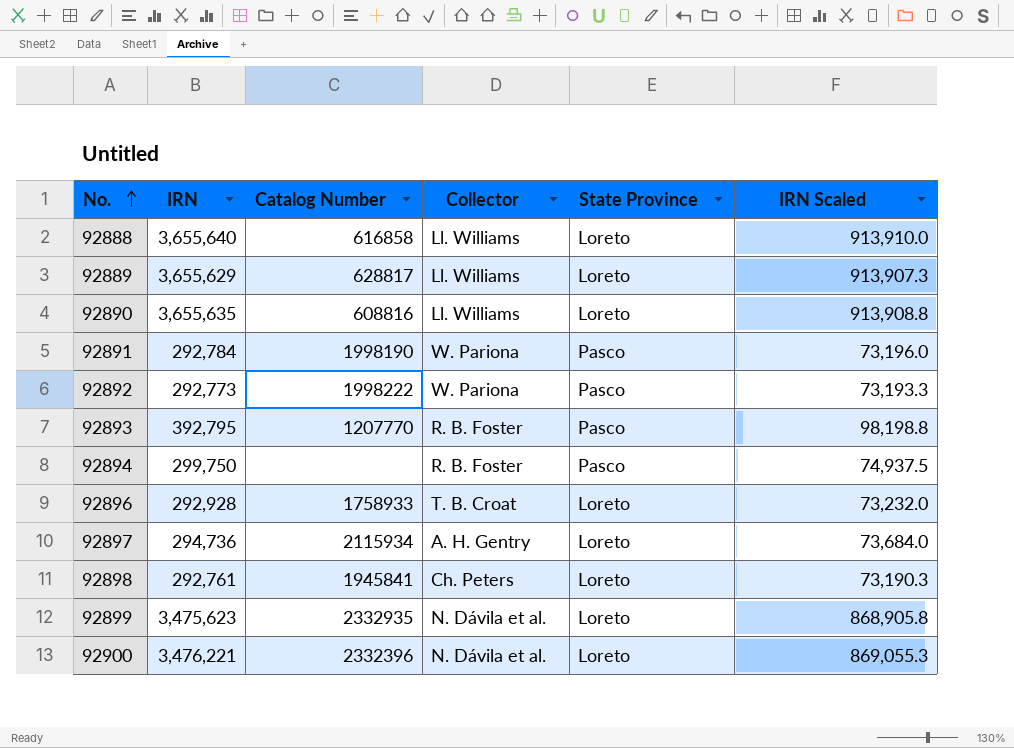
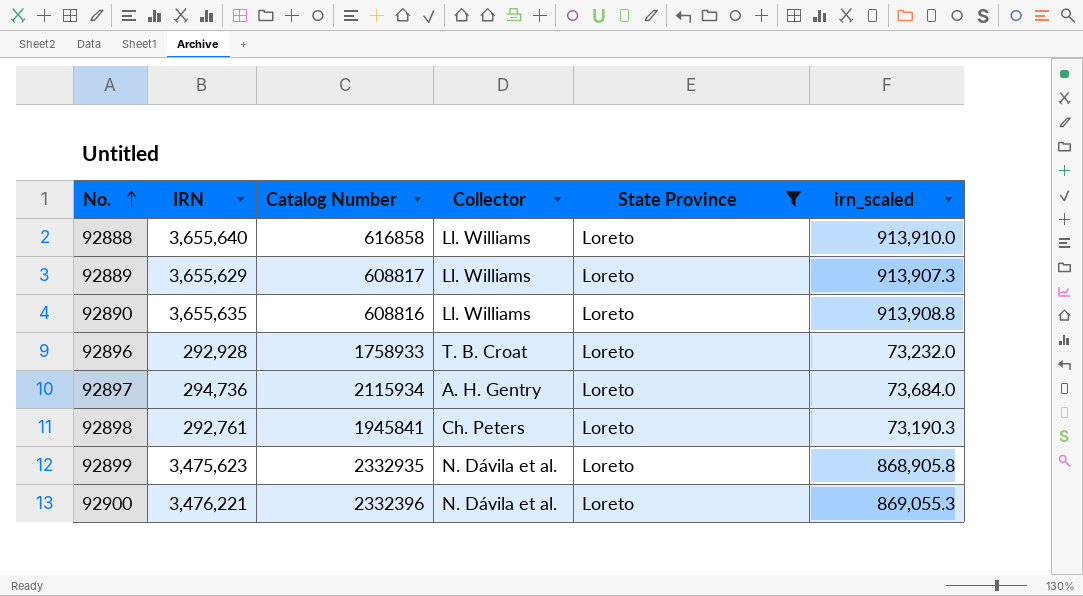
filter: none -> State Province = Loreto
column name: IRN Scaled -> irn_scaled
92889 | Catalog Number: 628817 -> 608817

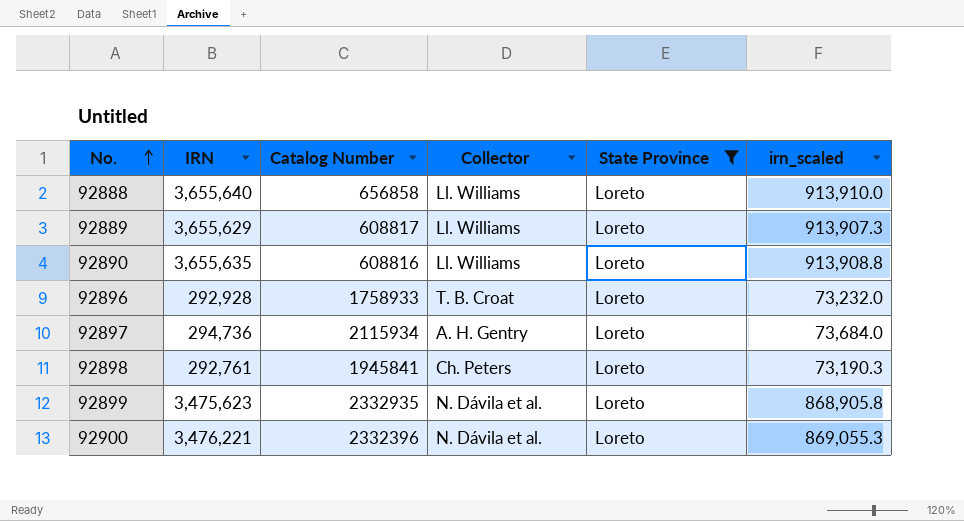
92888 | Catalog Number: 616858 -> 656858

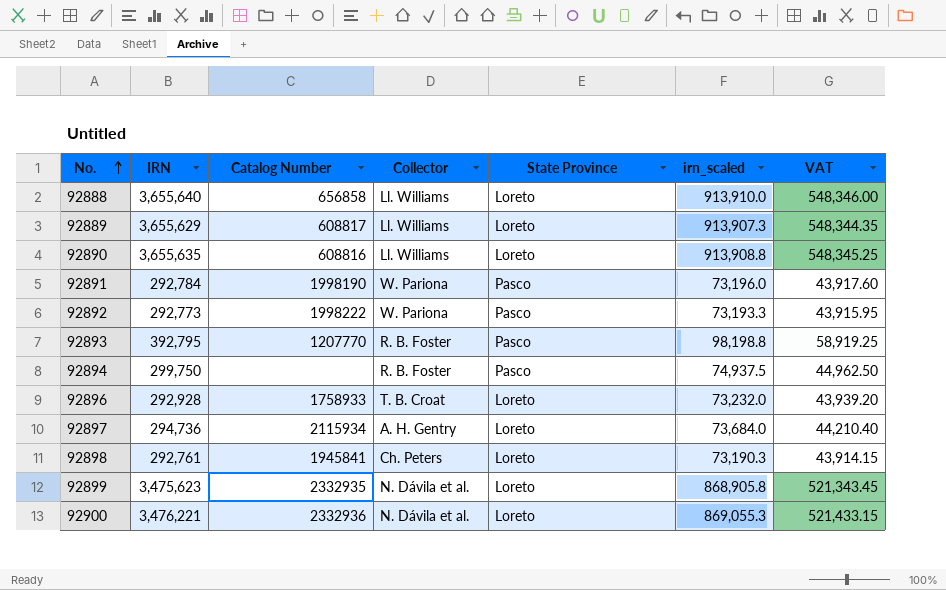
filter: State Province = Loreto -> none
column VAT | formula: none -> [IRN] * 0.15
92900 | Catalog Number: 2332396 -> 2332936

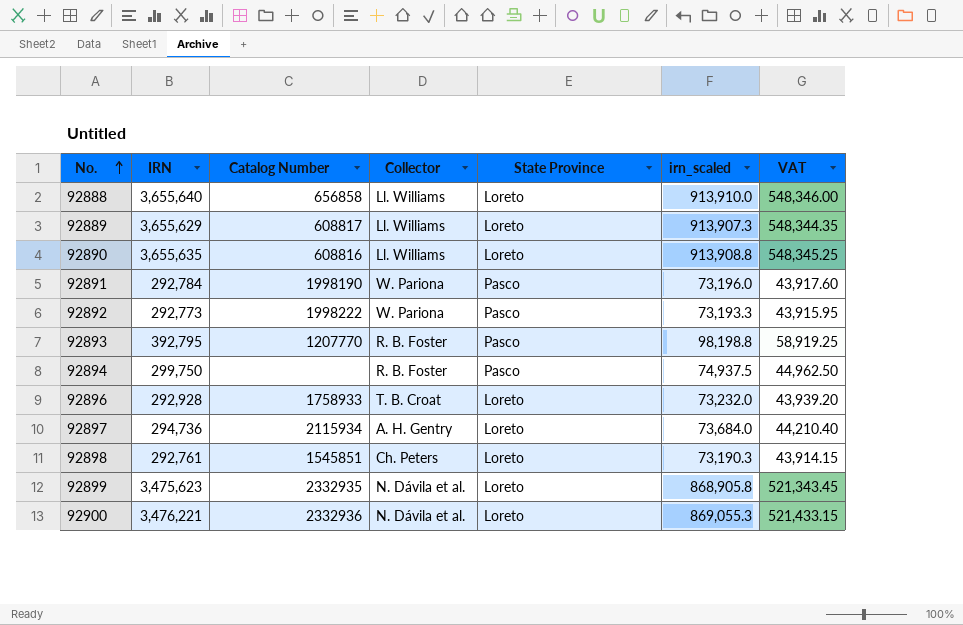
92898 | Catalog Number: 1945841 -> 1545851

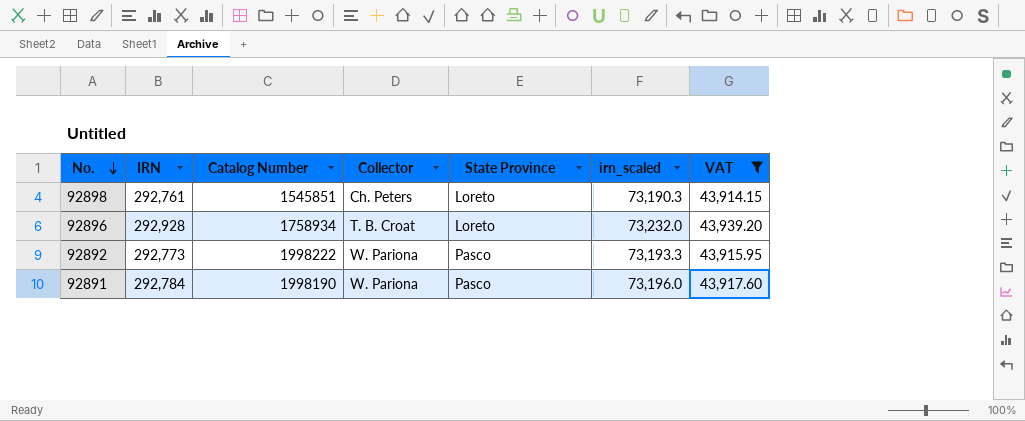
filter: none -> VAT <= 43,939.20
row order: No. ascending -> No. descending
92896 | Catalog Number: 1758933 -> 1758934

